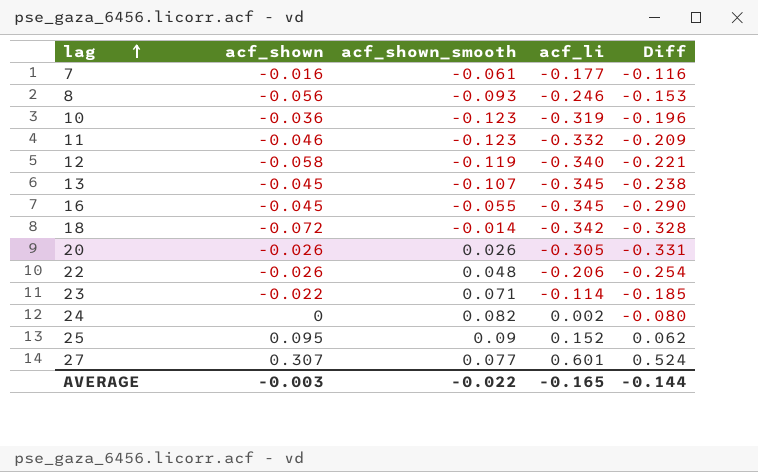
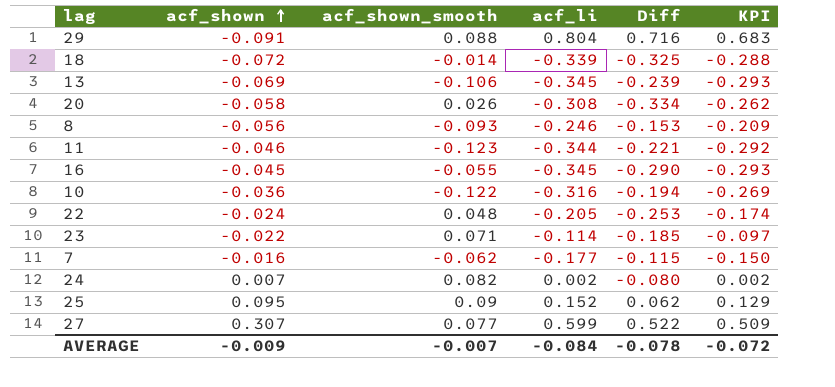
row order: lag ascending -> acf_shown ascending
column KPI | formula: none -> [acf_li] * 0.85
row 12: -0.058 | -0.119 | -0.340 | -0.221 -> none
row 29: none -> -0.091 | 0.088 | 0.804 | 0.716 | 0.683
18 | acf_li: -0.342 -> -0.339
18 | Diff: -0.328 -> -0.325
13 | acf_shown: -0.045 -> -0.069
13 | acf_shown_smooth: -0.107 -> -0.106
13 | Diff: -0.238 -> -0.239
20 | acf_shown: -0.026 -> -0.058
20 | acf_li: -0.305 -> -0.308
20 | Diff: -0.331 -> -0.334
11 | acf_li: -0.332 -> -0.344
11 | Diff: -0.209 -> -0.221
10 | acf_shown_smooth: -0.123 -> -0.122
10 | acf_li: -0.319 -> -0.316
10 | Diff: -0.196 -> -0.194
22 | acf_shown: -0.026 -> -0.024
22 | acf_li: -0.206 -> -0.205
22 | Diff: -0.254 -> -0.253
7 | acf_shown_smooth: -0.061 -> -0.062
7 | Diff: -0.116 -> -0.115
24 | acf_shown: 0 -> 0.007
27 | acf_li: 0.601 -> 0.599
27 | Diff: 0.524 -> 0.522
AVERAGE | acf_shown: -0.003 -> -0.009
AVERAGE | acf_shown_smooth: -0.022 -> -0.007
AVERAGE | acf_li: -0.165 -> -0.084
AVERAGE | Diff: -0.144 -> -0.078

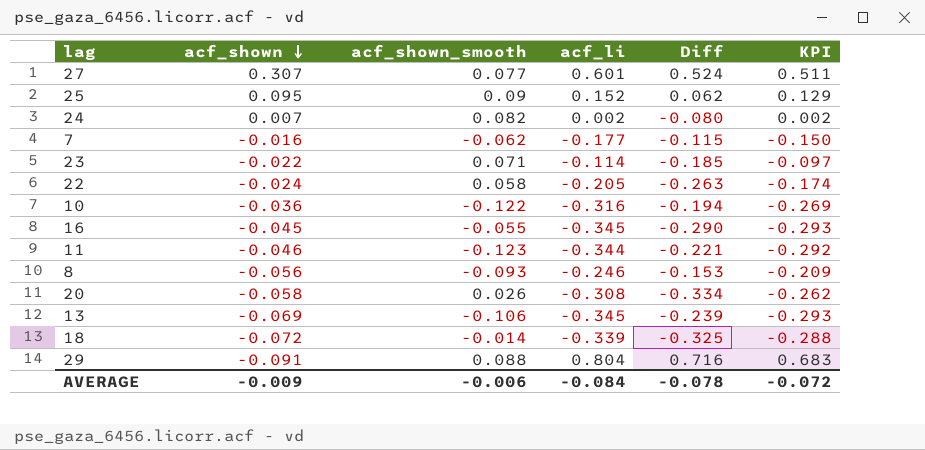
row order: acf_shown ascending -> acf_shown descending
27 | acf_li: 0.599 -> 0.601
27 | Diff: 0.522 -> 0.524
27 | KPI: 0.509 -> 0.511
22 | acf_shown_smooth: 0.048 -> 0.058
22 | Diff: -0.253 -> -0.263
AVERAGE | acf_shown_smooth: -0.007 -> -0.006

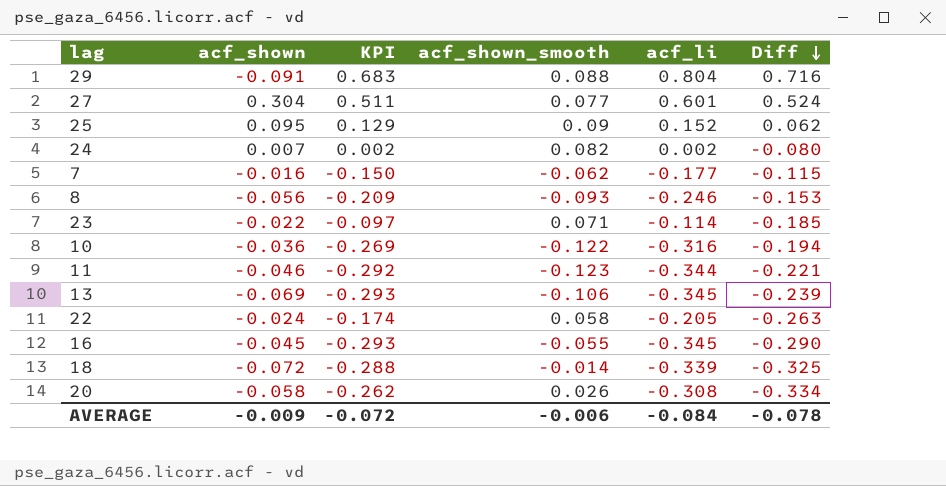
row order: acf_shown descending -> Diff descending
column KPI | position: 6 -> 3
27 | acf_shown: 0.307 -> 0.304

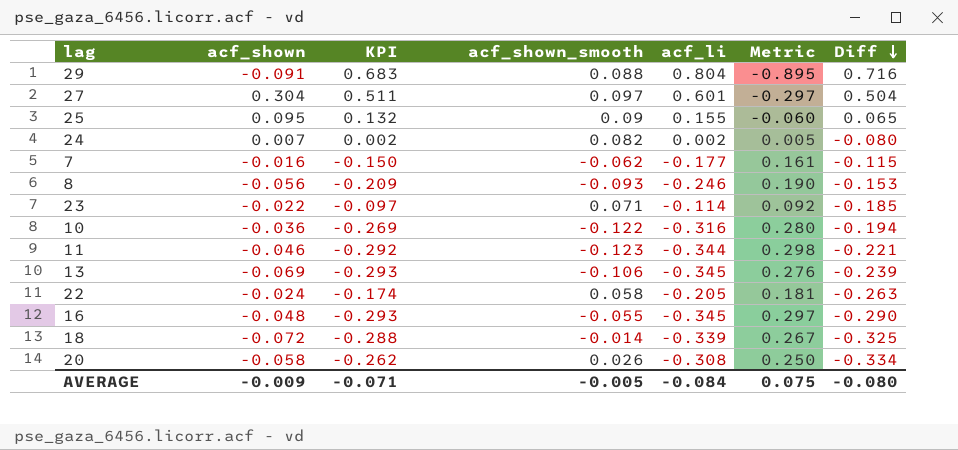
column Metric | formula: none -> [acf_shown] - [acf_li]
27 | acf_shown_smooth: 0.077 -> 0.097
27 | Diff: 0.524 -> 0.504
25 | KPI: 0.129 -> 0.132
25 | acf_li: 0.152 -> 0.155
25 | Diff: 0.062 -> 0.065
16 | acf_shown: -0.045 -> -0.048
AVERAGE | KPI: -0.072 -> -0.071
AVERAGE | acf_shown_smooth: -0.006 -> -0.005
AVERAGE | Diff: -0.078 -> -0.080

